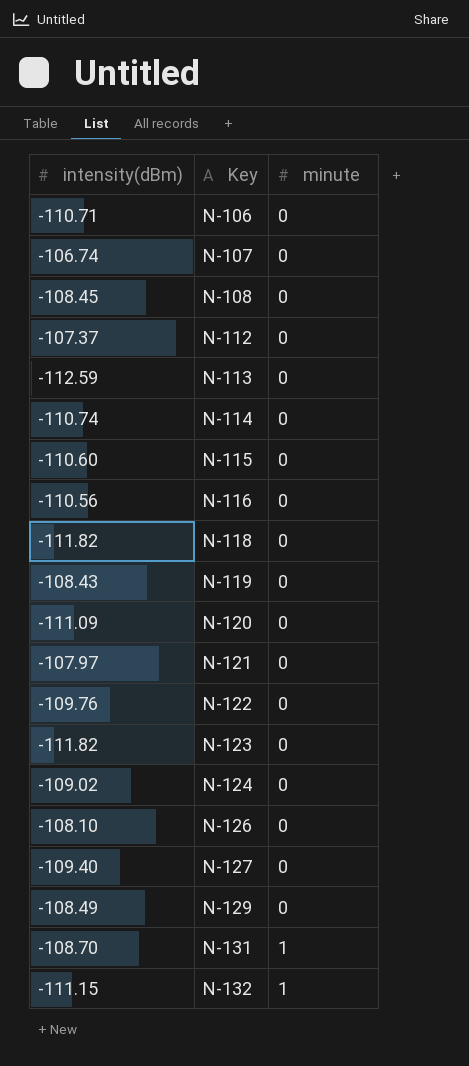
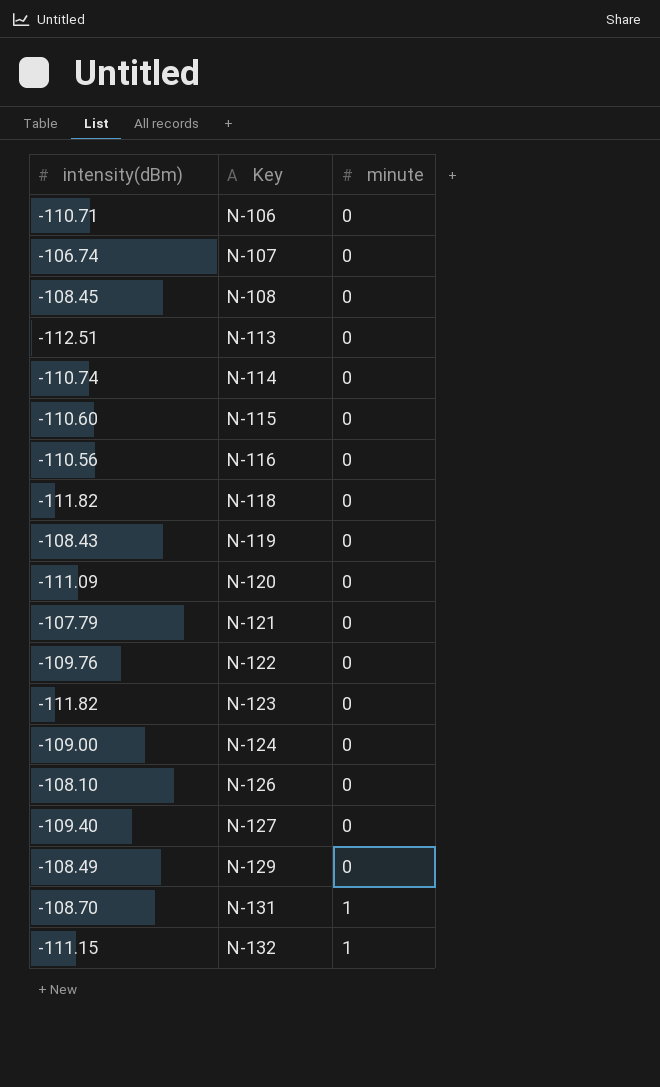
row N-112: -107.37 | 0 -> none
N-113 | intensity(dBm): -112.59 -> -112.51
N-121 | intensity(dBm): -107.97 -> -107.79
N-124 | intensity(dBm): -109.02 -> -109.00

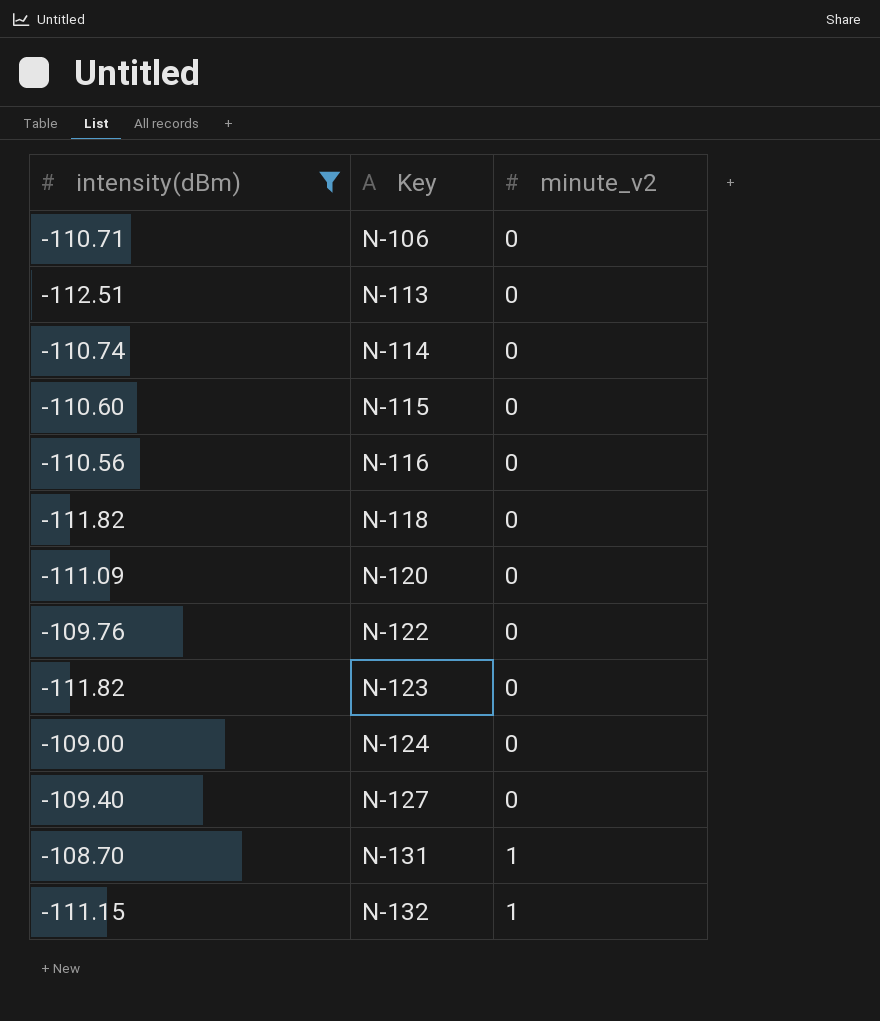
filter: none -> intensity(dBm) <= -108.70
column name: minute -> minute_v2

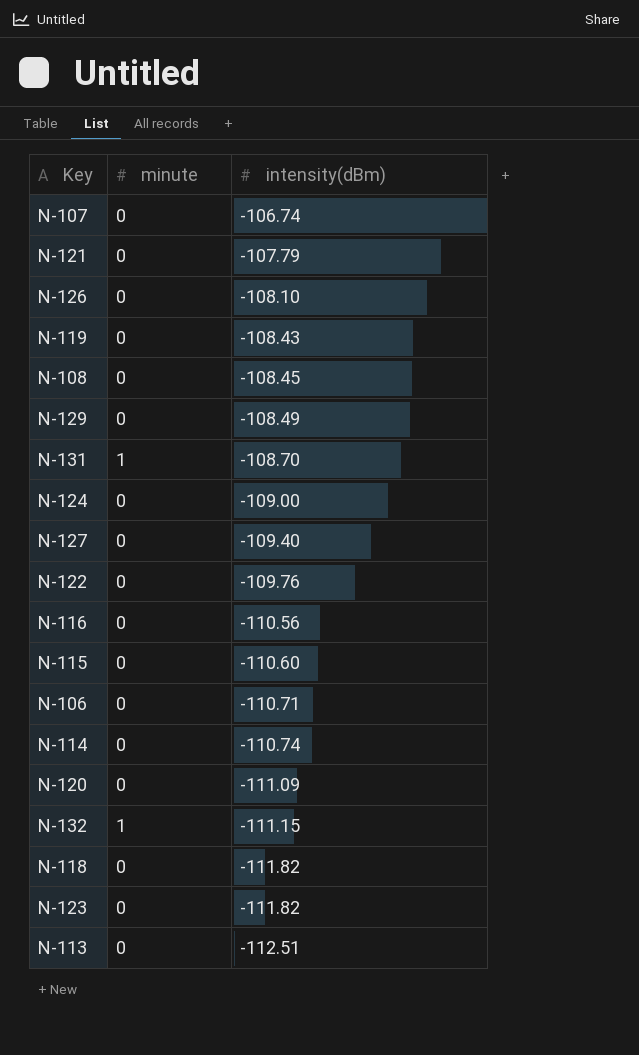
filter: intensity(dBm) <= -108.70 -> none
row order: Key ascending -> intensity(dBm) descending
column name: minute_v2 -> minute
column intensity(dBm) | position: 1 -> 3

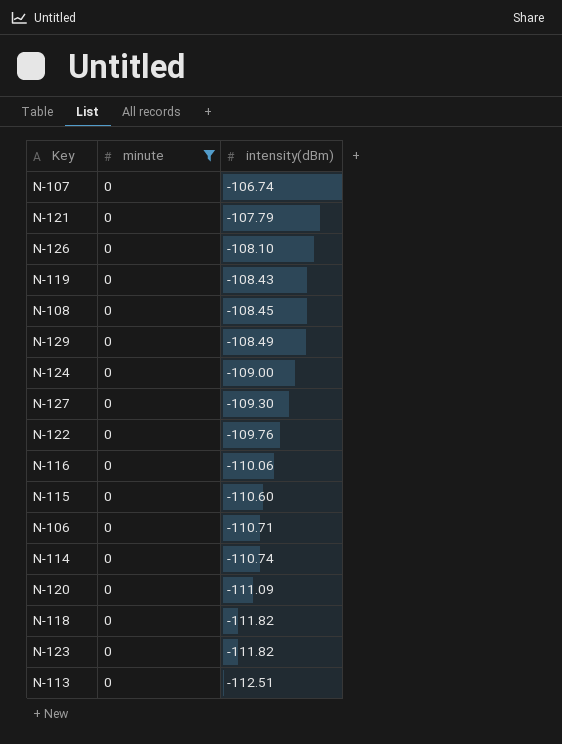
filter: none -> minute = 0
N-127 | intensity(dBm): -109.40 -> -109.30
N-116 | intensity(dBm): -110.56 -> -110.06

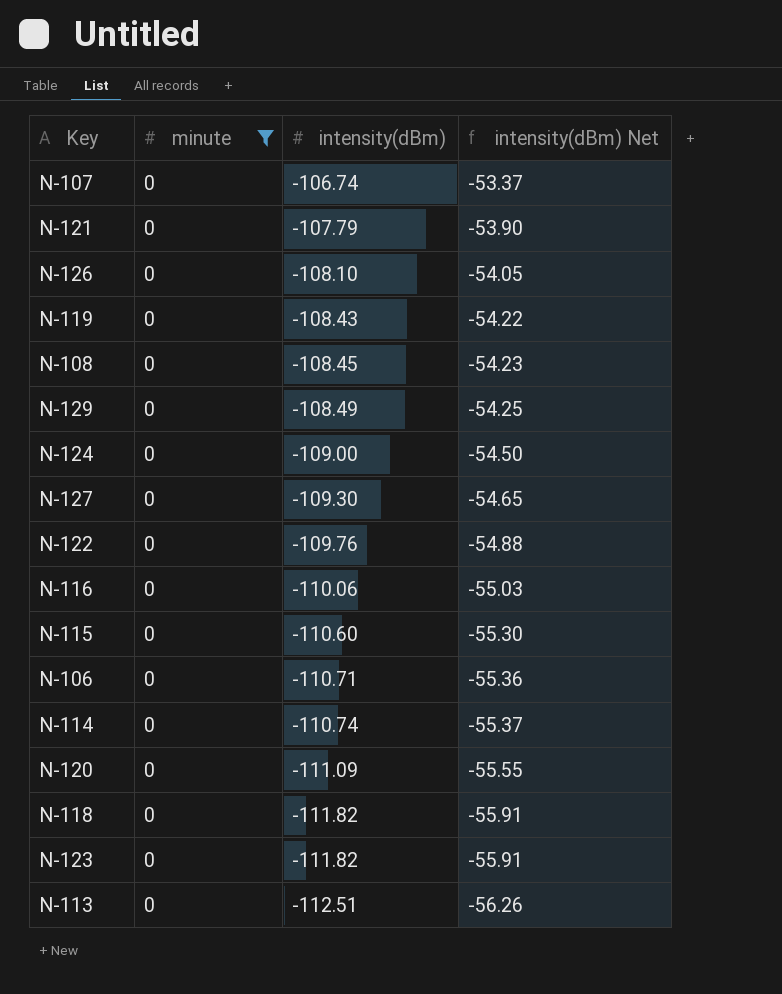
column intensity(dBm) Net | formula: none -> [intensity(dBm)] * 0.5

